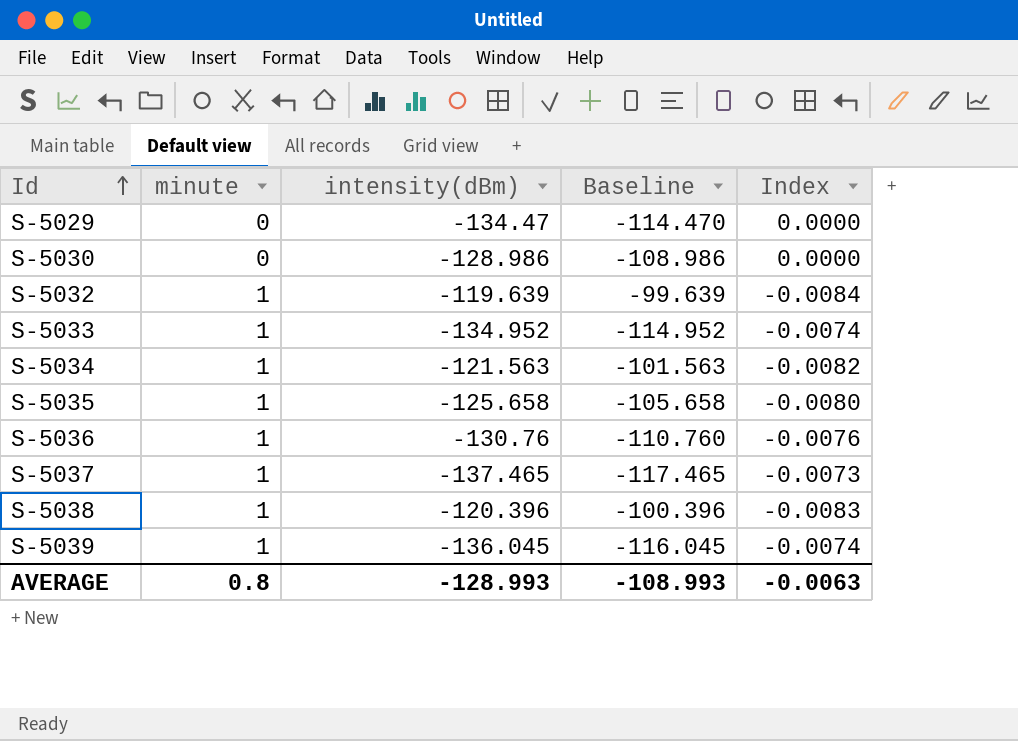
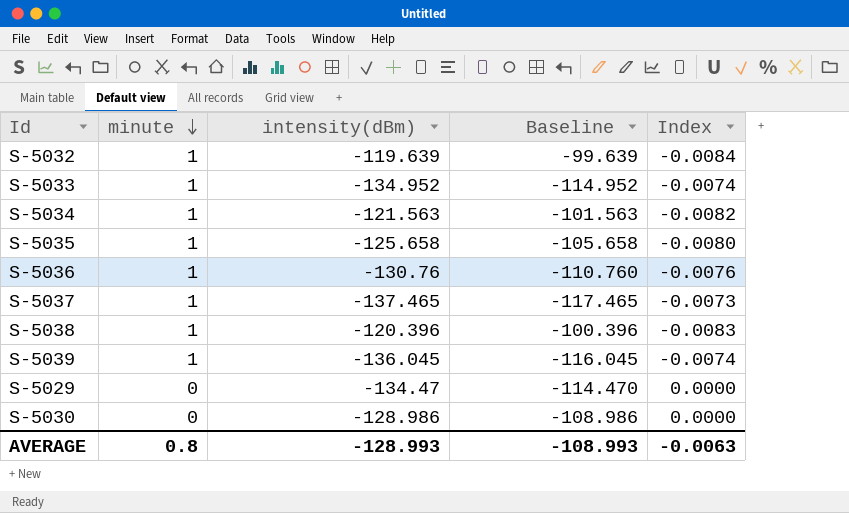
row order: Id ascending -> minute descending

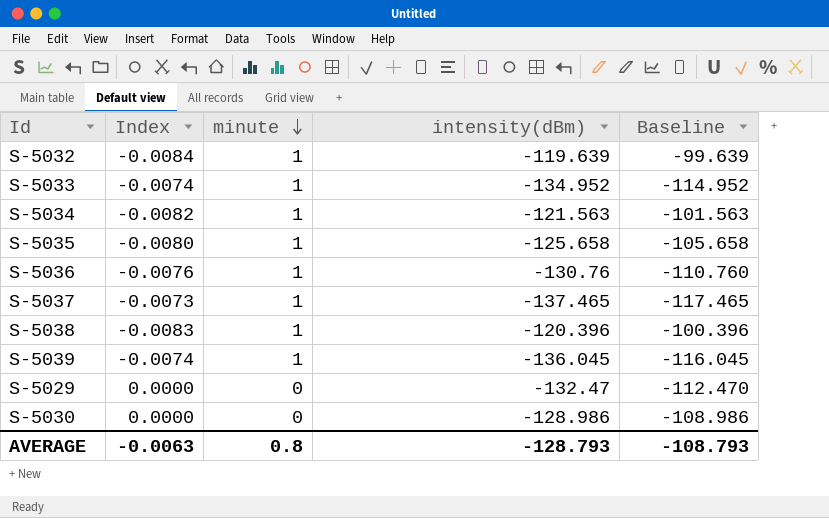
column Index | position: 5 -> 2
S-5029 | intensity(dBm): -134.47 -> -132.47
S-5029 | Baseline: -114.470 -> -112.470
AVERAGE | intensity(dBm): -128.993 -> -128.793
AVERAGE | Baseline: -108.993 -> -108.793

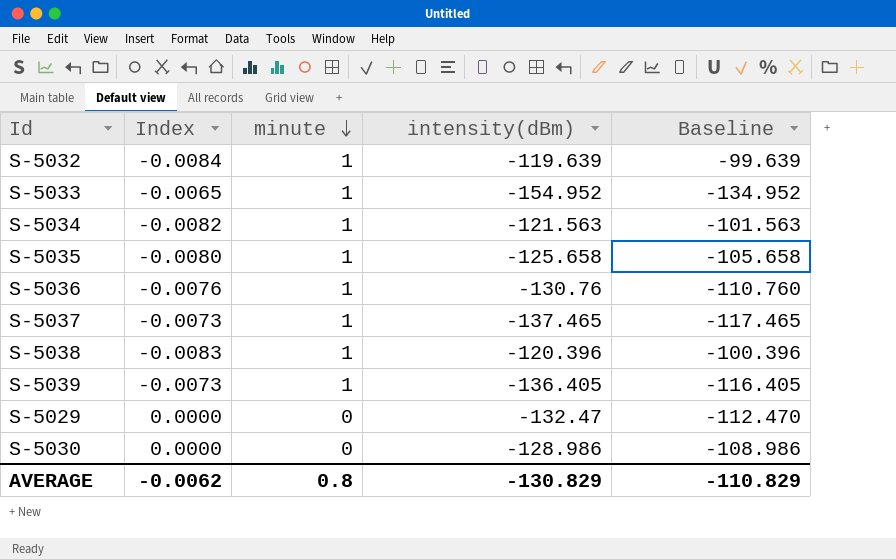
S-5033 | Index: -0.0074 -> -0.0065
S-5033 | intensity(dBm): -134.952 -> -154.952
S-5033 | Baseline: -114.952 -> -134.952
S-5039 | Index: -0.0074 -> -0.0073
S-5039 | intensity(dBm): -136.045 -> -136.405
S-5039 | Baseline: -116.045 -> -116.405
AVERAGE | Index: -0.0063 -> -0.0062
AVERAGE | intensity(dBm): -128.793 -> -130.829
AVERAGE | Baseline: -108.793 -> -110.829

